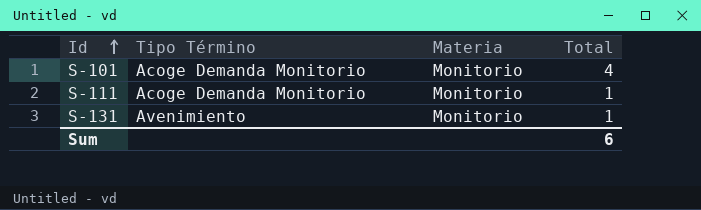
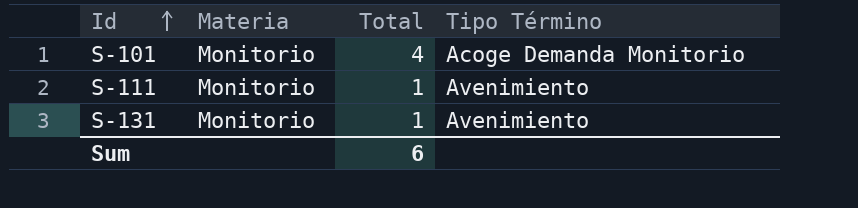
column Tipo Término | position: 2 -> 4
S-111 | Tipo Término: Acoge Demanda Monitorio -> Avenimiento

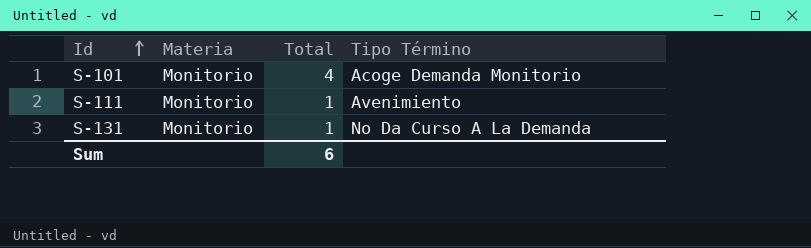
S-131 | Tipo Término: Avenimiento -> No Da Curso A La Demanda

